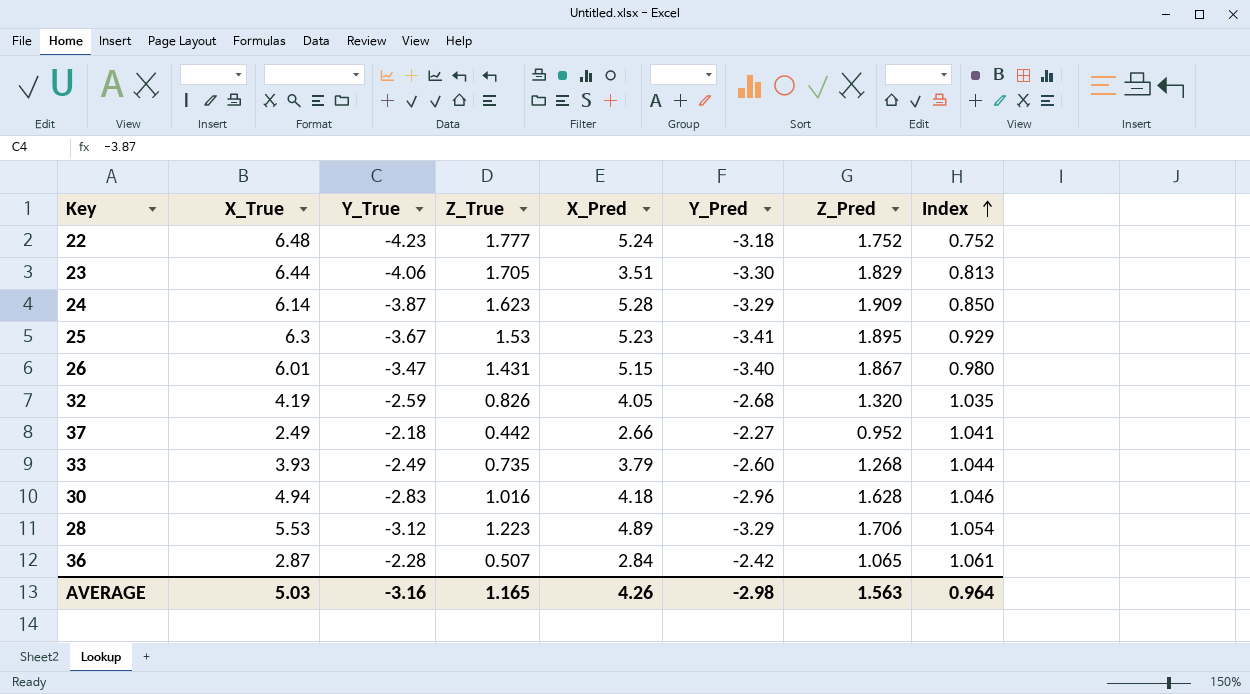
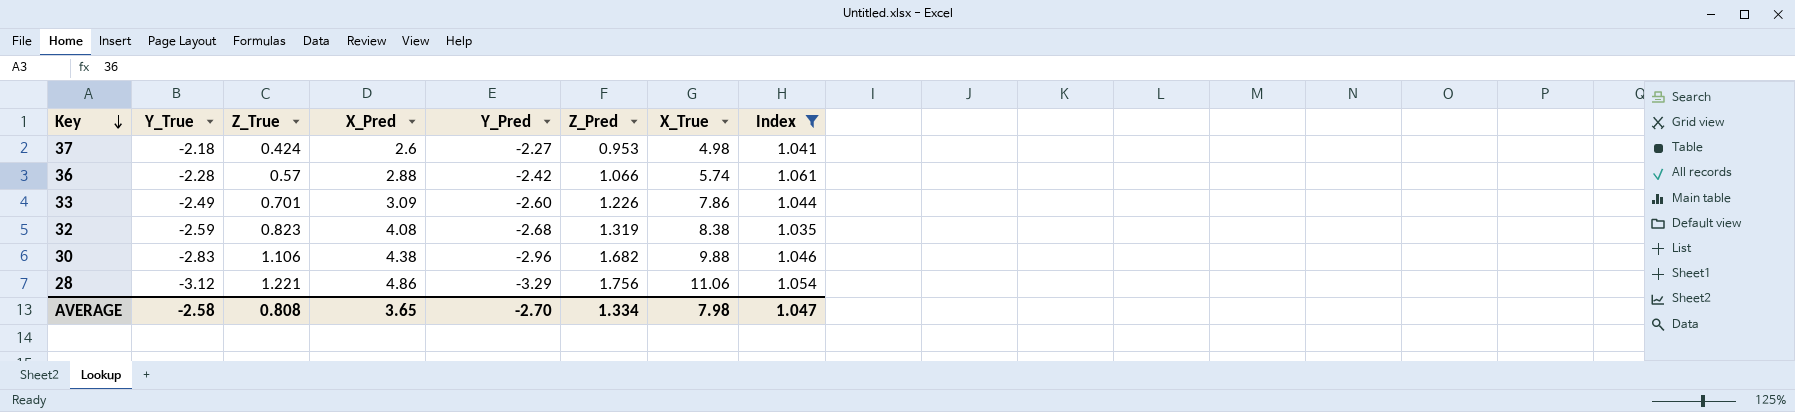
filter: none -> Index >= 1.035
row order: Index ascending -> Key descending
column X_True | position: 2 -> 7
37 | Z_True: 0.442 -> 0.424
37 | X_Pred: 2.66 -> 2.6
37 | Z_Pred: 0.952 -> 0.953
37 | X_True: 2.49 -> 4.98
36 | Z_True: 0.507 -> 0.57
36 | X_Pred: 2.84 -> 2.88
36 | Z_Pred: 1.065 -> 1.066
36 | X_True: 2.87 -> 5.74
33 | Z_True: 0.735 -> 0.701
33 | X_Pred: 3.79 -> 3.09
33 | Z_Pred: 1.268 -> 1.226
33 | X_True: 3.93 -> 7.86
32 | Z_True: 0.826 -> 0.823
32 | X_Pred: 4.05 -> 4.08
32 | Z_Pred: 1.320 -> 1.319
32 | X_True: 4.19 -> 8.38
30 | Z_True: 1.016 -> 1.106
30 | X_Pred: 4.18 -> 4.38
30 | Z_Pred: 1.628 -> 1.682
30 | X_True: 4.94 -> 9.88
28 | Z_True: 1.223 -> 1.221
28 | X_Pred: 4.89 -> 4.86
28 | Z_Pred: 1.706 -> 1.756
28 | X_True: 5.53 -> 11.06
AVERAGE | Y_True: -3.16 -> -2.58
AVERAGE | Z_True: 1.165 -> 0.808
AVERAGE | X_Pred: 4.26 -> 3.65
AVERAGE | Y_Pred: -2.98 -> -2.70
AVERAGE | Z_Pred: 1.563 -> 1.334
AVERAGE | X_True: 5.03 -> 7.98
AVERAGE | Index: 0.964 -> 1.047

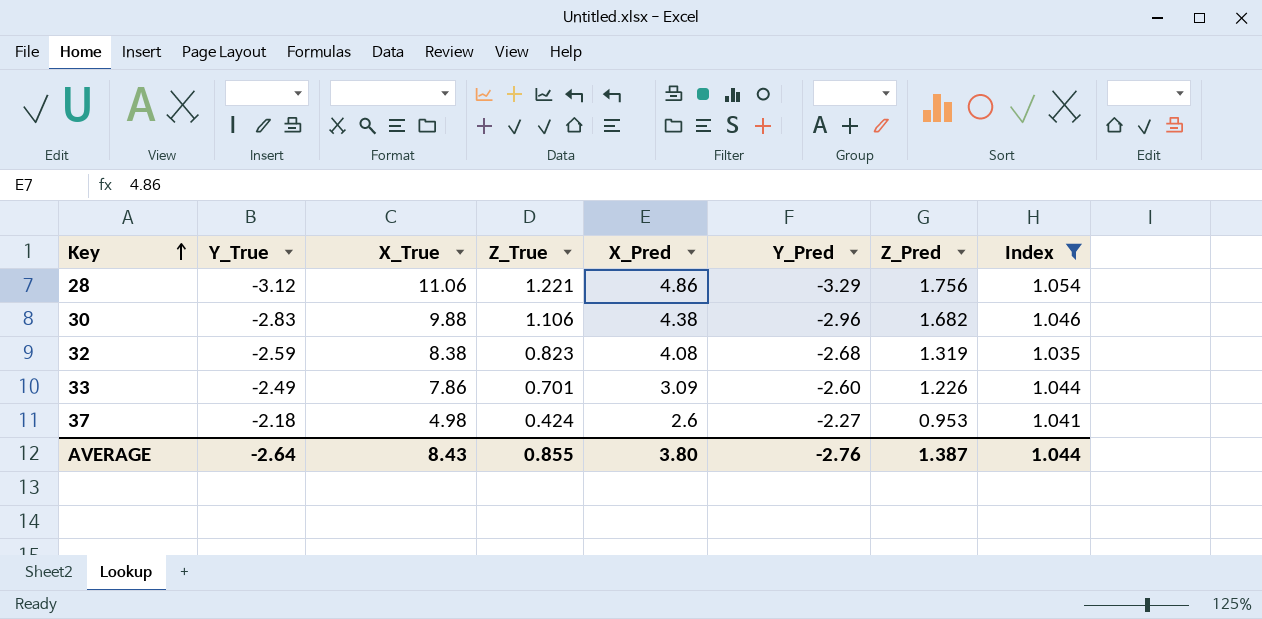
row order: Key descending -> Key ascending
column X_True | position: 7 -> 3
row 36: -2.28 | 0.57 | 2.88 | -2.42 | 1.066 | 5.74 | 1.061 -> none
AVERAGE | Y_True: -2.58 -> -2.64
AVERAGE | X_True: 7.98 -> 8.43
AVERAGE | Z_True: 0.808 -> 0.855
AVERAGE | X_Pred: 3.65 -> 3.80
AVERAGE | Y_Pred: -2.70 -> -2.76
AVERAGE | Z_Pred: 1.334 -> 1.387
AVERAGE | Index: 1.047 -> 1.044

